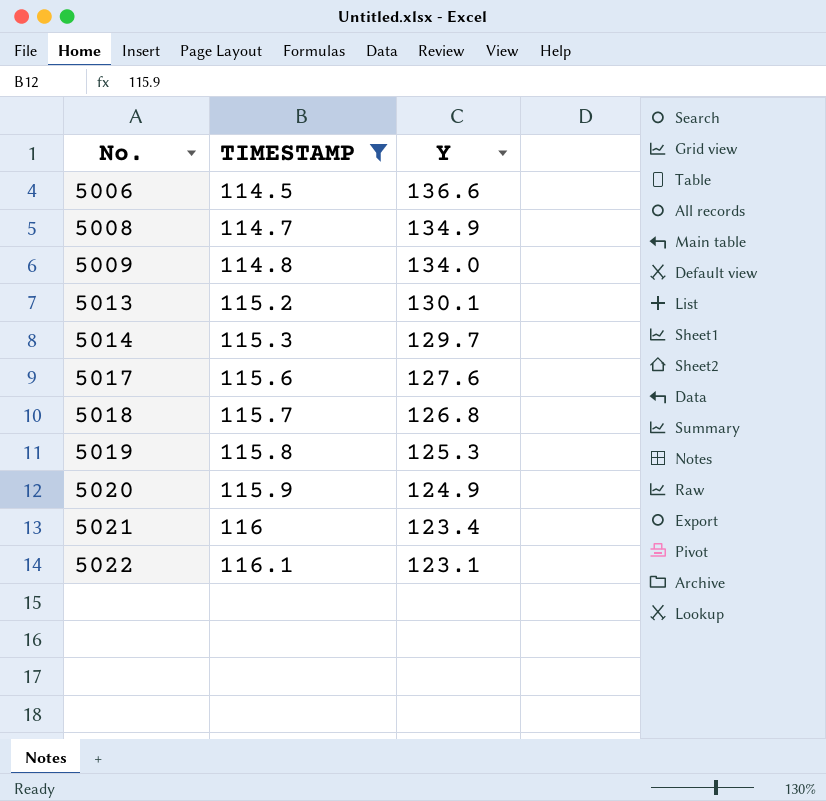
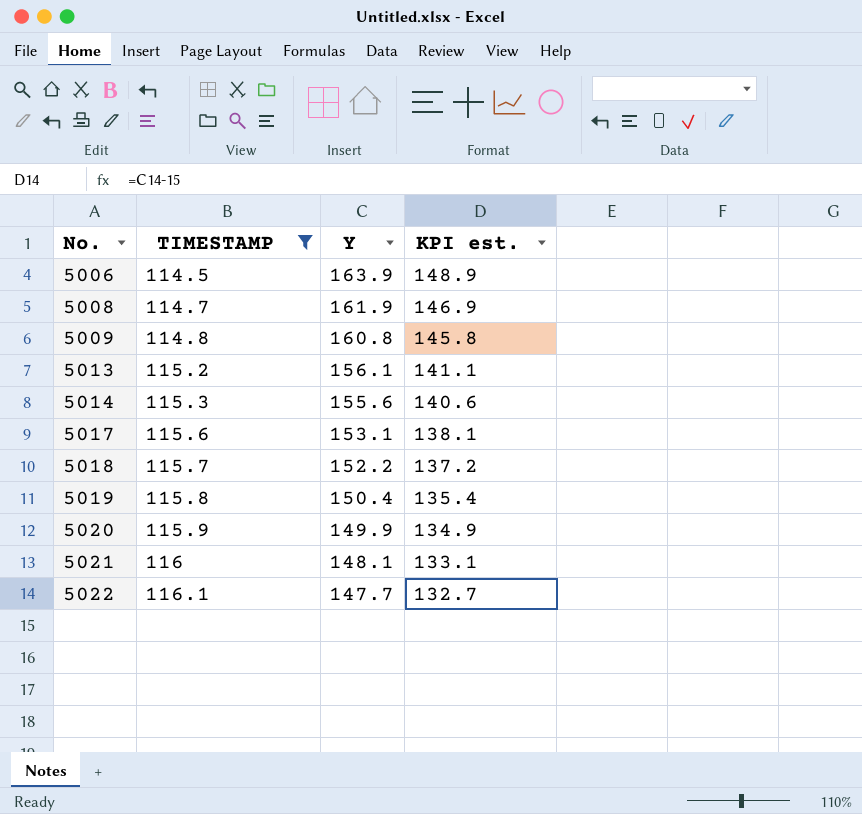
column KPI est. | formula: none -> [Y] - 15
5006 | Y: 136.6 -> 163.9
5008 | Y: 134.9 -> 161.9
5009 | Y: 134.0 -> 160.8
5013 | Y: 130.1 -> 156.1
5014 | Y: 129.7 -> 155.6
5017 | Y: 127.6 -> 153.1
5018 | Y: 126.8 -> 152.2
5019 | Y: 125.3 -> 150.4
5020 | Y: 124.9 -> 149.9
5021 | Y: 123.4 -> 148.1
5022 | Y: 123.1 -> 147.7

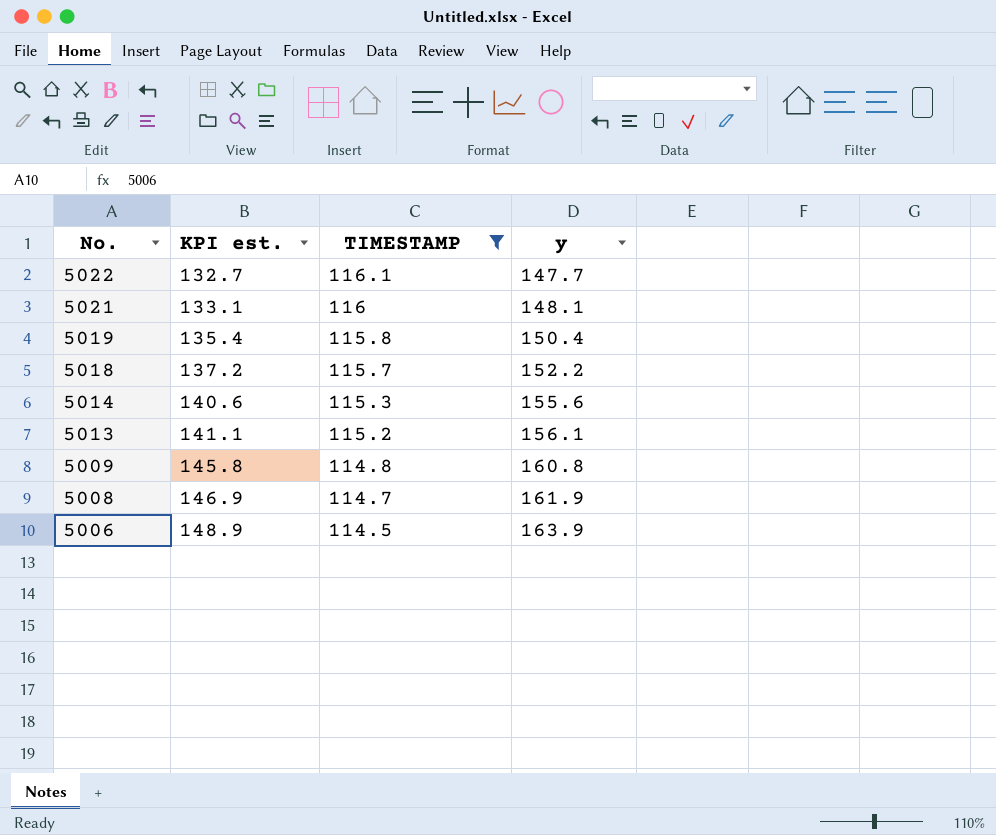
row order: No. ascending -> No. descending
column KPI est. | position: 4 -> 2
column name: Y -> y
row 5017: 115.6 | 153.1 | 138.1 -> none
row 5020: 115.9 | 149.9 | 134.9 -> none

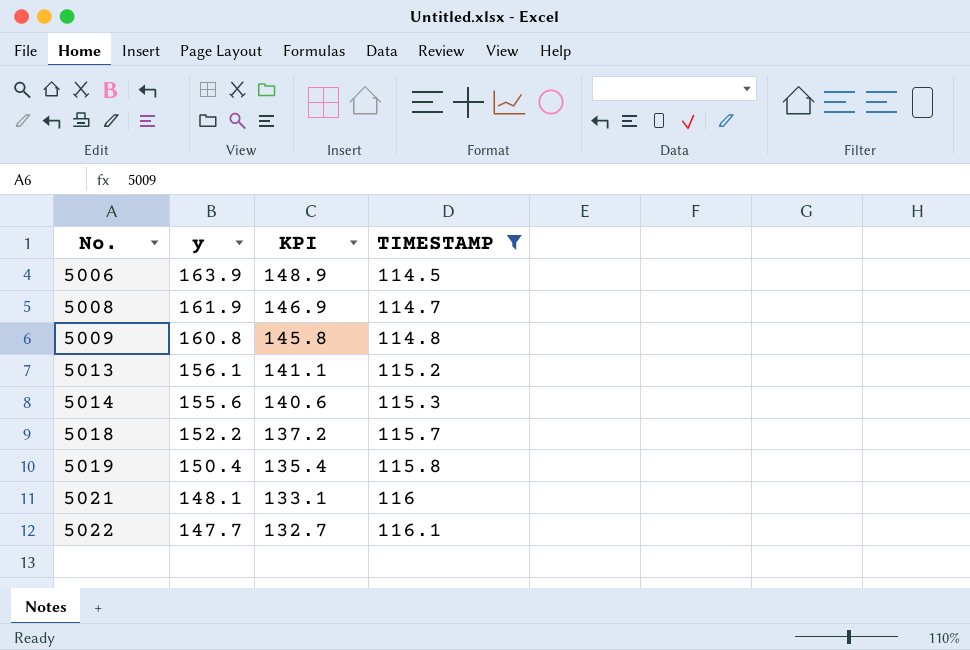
row order: No. descending -> No. ascending
column y | position: 4 -> 2
column name: KPI est. -> KPI

